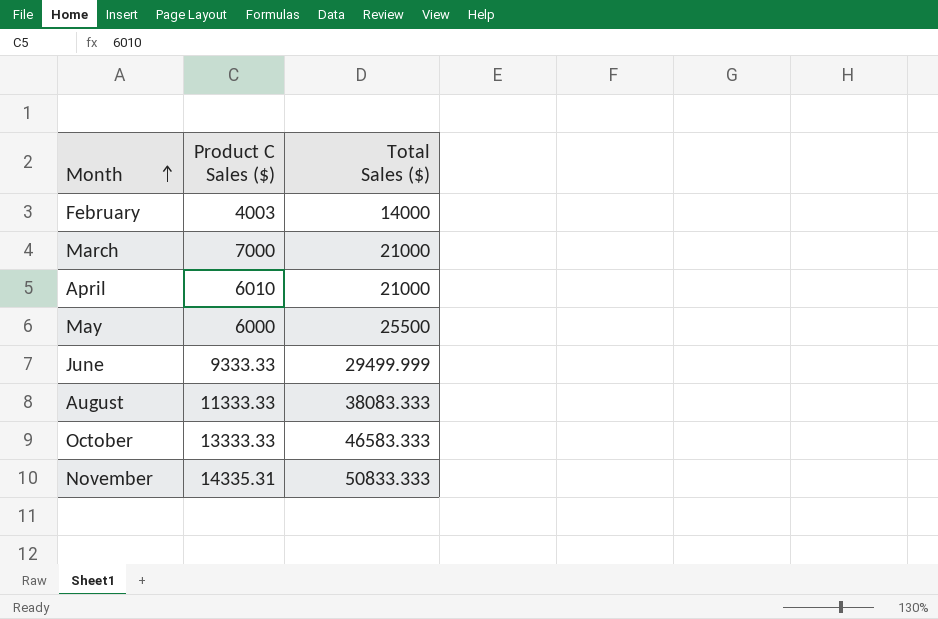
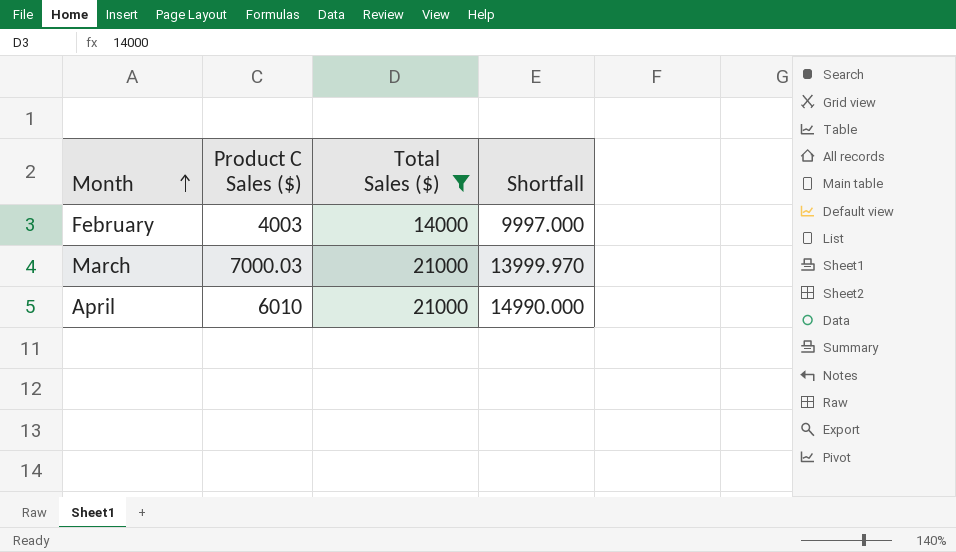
filter: none -> Total Sales ($) <= 21000
column Shortfall | formula: none -> [Total Sales ($)] - [Product C Sales ($)]
March | Product C Sales ($): 7000 -> 7000.03

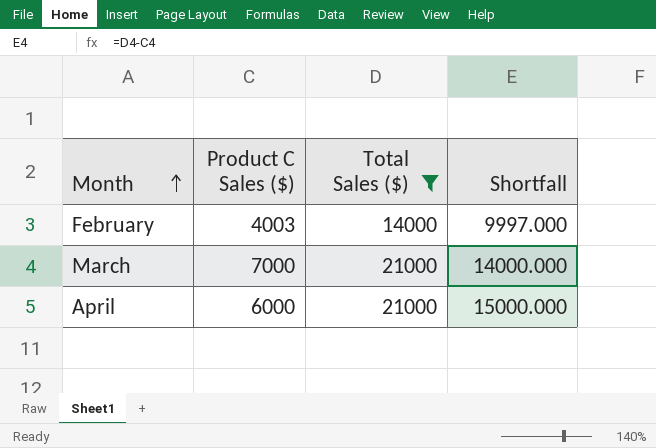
March | Product C Sales ($): 7000.03 -> 7000
March | Shortfall: 13999.970 -> 14000.000
April | Product C Sales ($): 6010 -> 6000
April | Shortfall: 14990.000 -> 15000.000

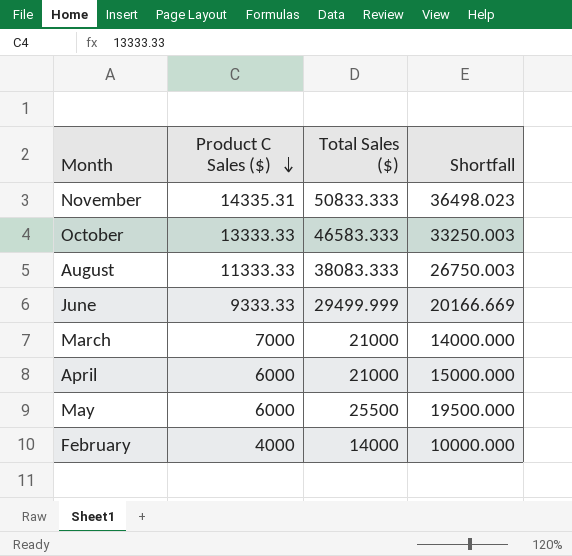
filter: Total Sales ($) <= 21000 -> none
row order: Month ascending -> Product C Sales ($) descending
February | Product C Sales ($): 4003 -> 4000
February | Shortfall: 9997.000 -> 10000.000

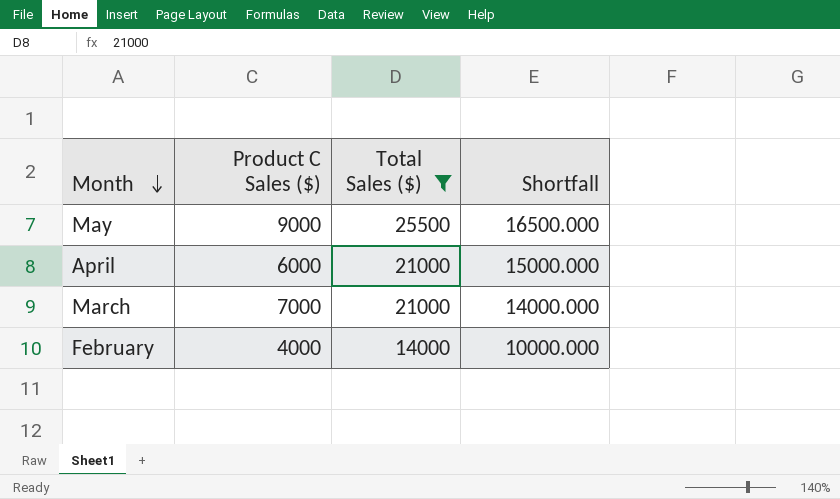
filter: none -> Total Sales ($) <= 25500
row order: Product C Sales ($) descending -> Month descending
May | Product C Sales ($): 6000 -> 9000
May | Shortfall: 19500.000 -> 16500.000

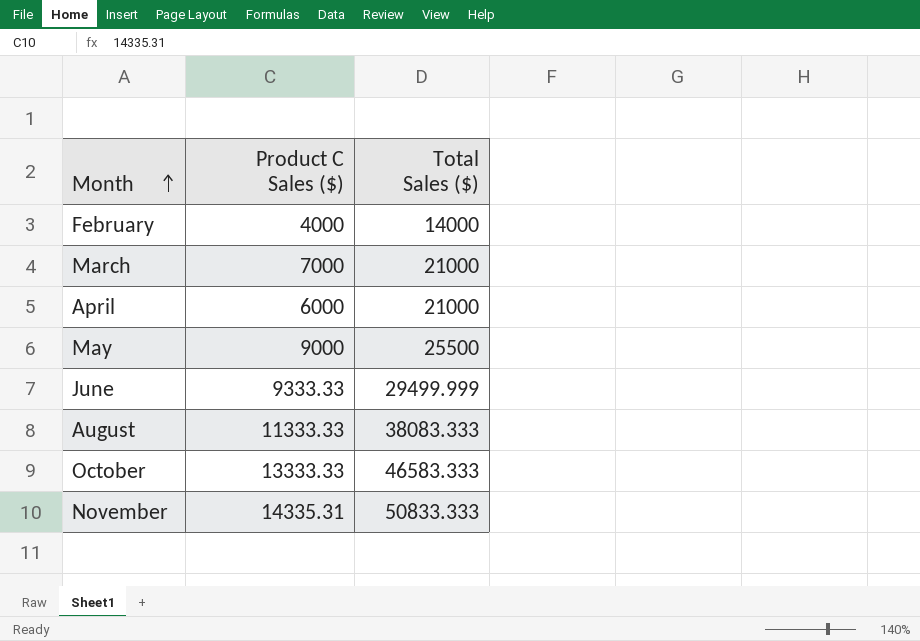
filter: Total Sales ($) <= 25500 -> none
row order: Month descending -> Month ascending
column Shortfall | formula: [Total Sales ($)] - [Product C Sales ($)] -> none

